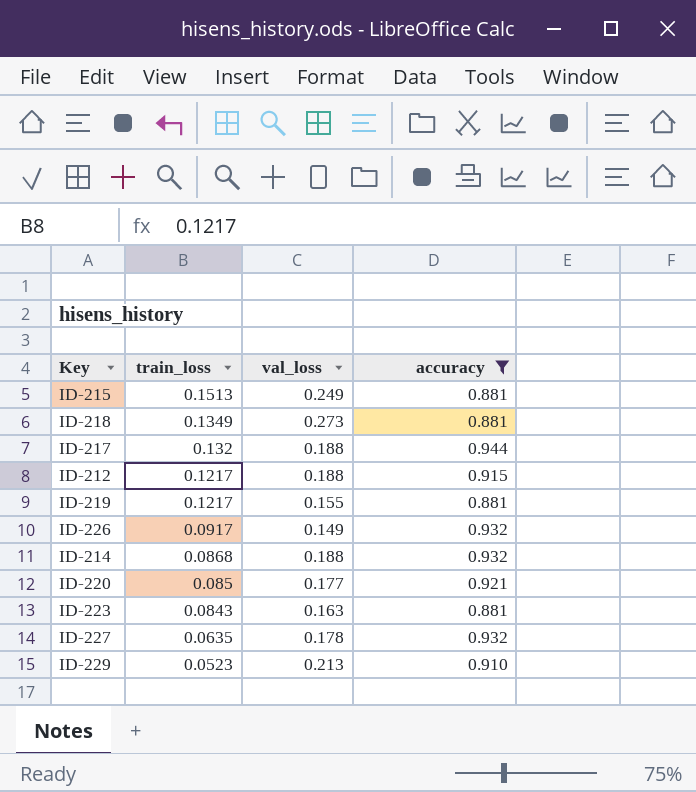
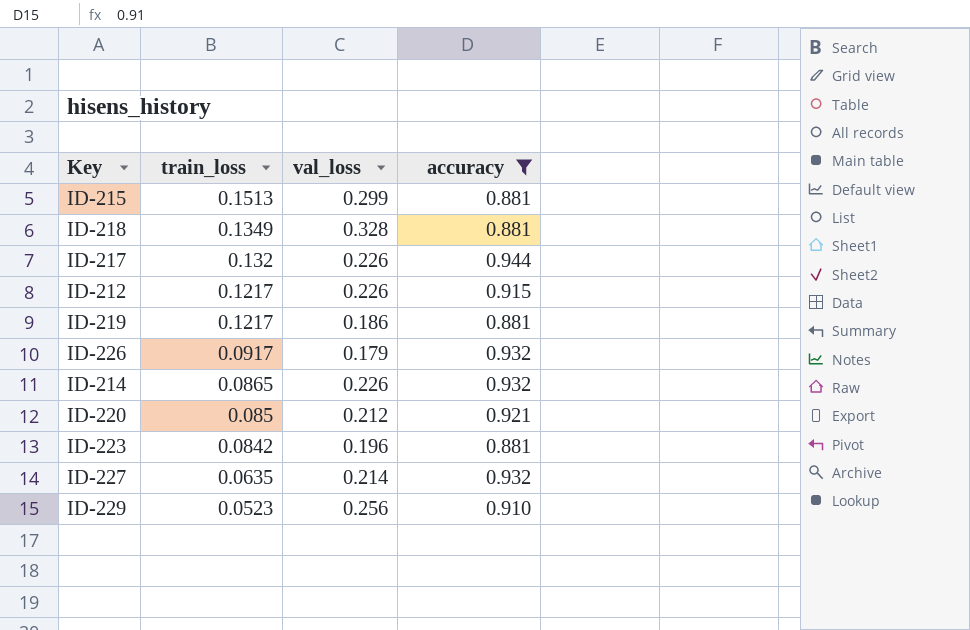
ID-215 | val_loss: 0.249 -> 0.299
ID-218 | val_loss: 0.273 -> 0.328
ID-217 | val_loss: 0.188 -> 0.226
ID-212 | val_loss: 0.188 -> 0.226
ID-219 | val_loss: 0.155 -> 0.186
ID-226 | val_loss: 0.149 -> 0.179
ID-214 | train_loss: 0.0868 -> 0.0865
ID-214 | val_loss: 0.188 -> 0.226
ID-220 | val_loss: 0.177 -> 0.212
ID-223 | train_loss: 0.0843 -> 0.0842
ID-223 | val_loss: 0.163 -> 0.196
ID-227 | val_loss: 0.178 -> 0.214
ID-229 | val_loss: 0.213 -> 0.256

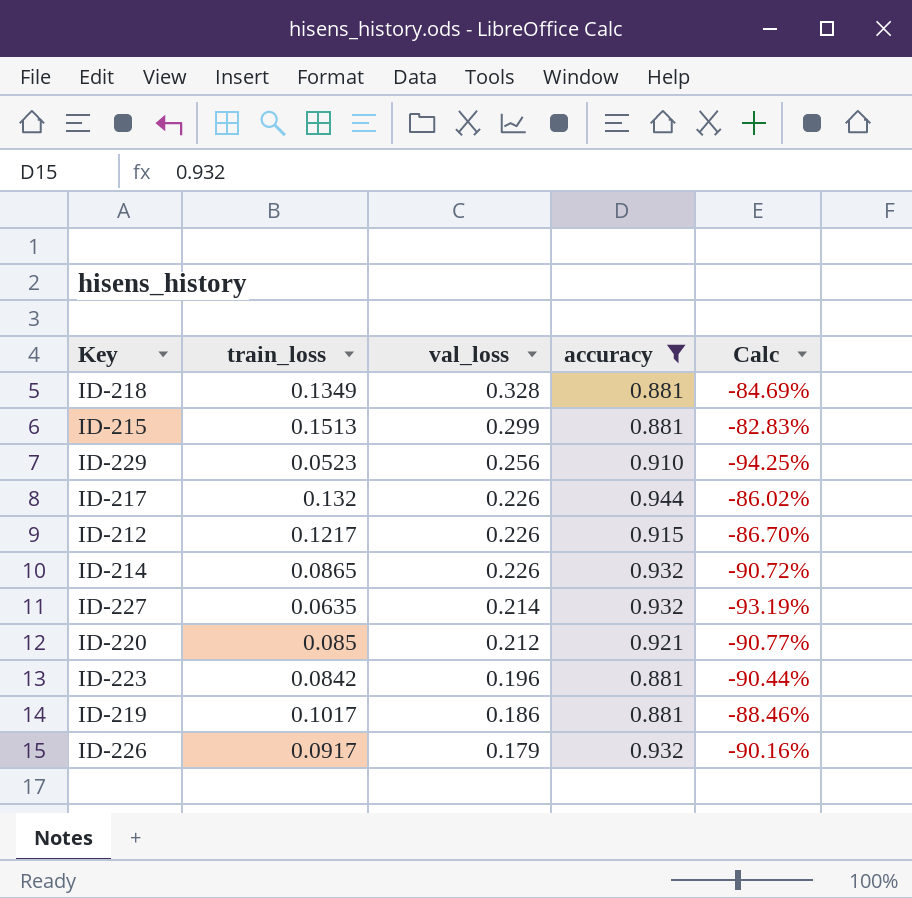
row order: train_loss descending -> val_loss descending
column Calc | formula: none -> ([train_loss] - [accuracy]) / [accuracy]
ID-219 | train_loss: 0.1217 -> 0.1017

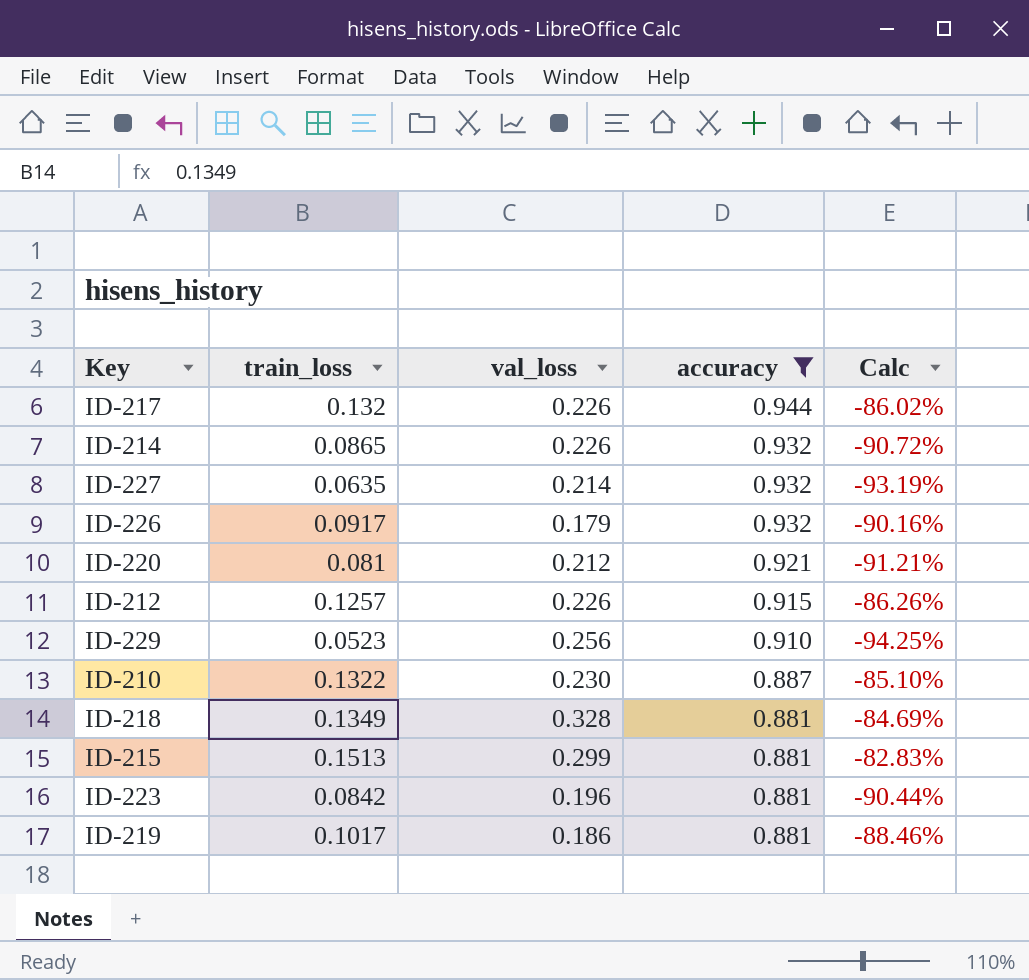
row order: val_loss descending -> accuracy descending
ID-220 | train_loss: 0.085 -> 0.081
ID-220 | Calc: -90.77% -> -91.21%
ID-212 | train_loss: 0.1217 -> 0.1257
ID-212 | Calc: -86.70% -> -86.26%
row ID-210: none -> 0.1322 | 0.230 | 0.887 | -85.10%

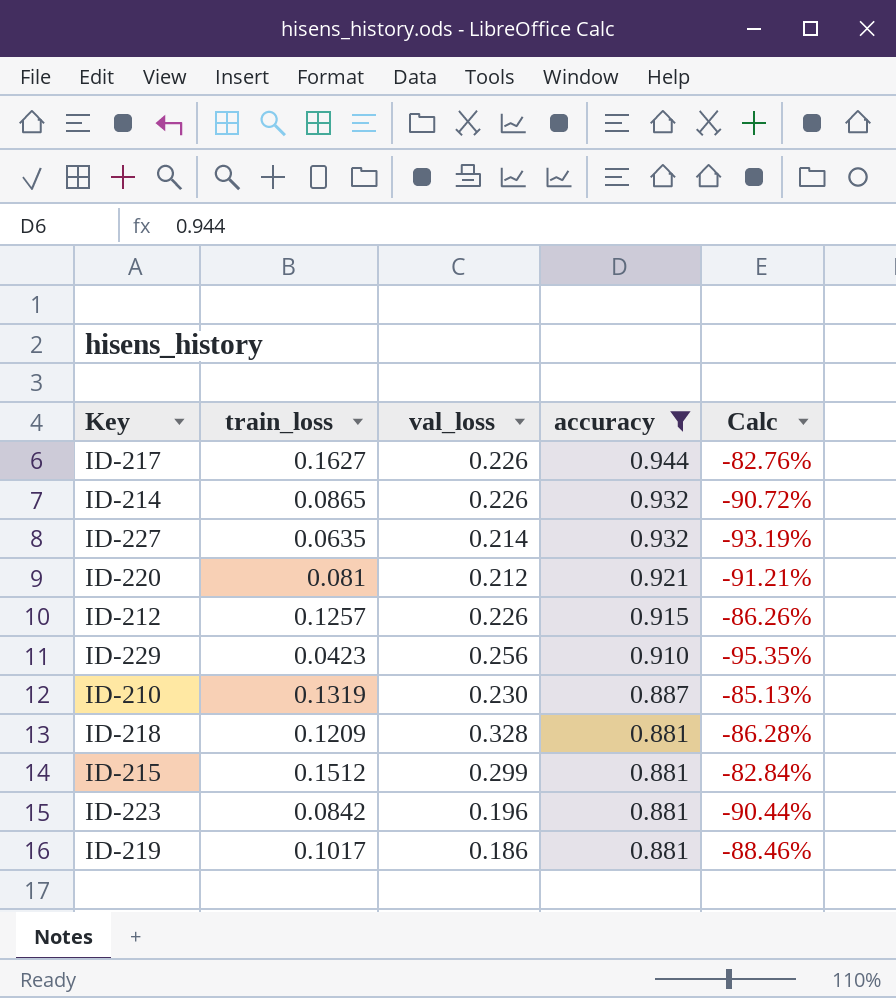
row ID-226: 0.0917 | 0.179 | 0.932 | -90.16% -> none
ID-217 | train_loss: 0.132 -> 0.1627
ID-217 | Calc: -86.02% -> -82.76%
ID-229 | train_loss: 0.0523 -> 0.0423
ID-229 | Calc: -94.25% -> -95.35%
ID-210 | train_loss: 0.1322 -> 0.1319
ID-210 | Calc: -85.10% -> -85.13%
ID-218 | train_loss: 0.1349 -> 0.1209
ID-218 | Calc: -84.69% -> -86.28%
ID-215 | train_loss: 0.1513 -> 0.1512
ID-215 | Calc: -82.83% -> -82.84%

